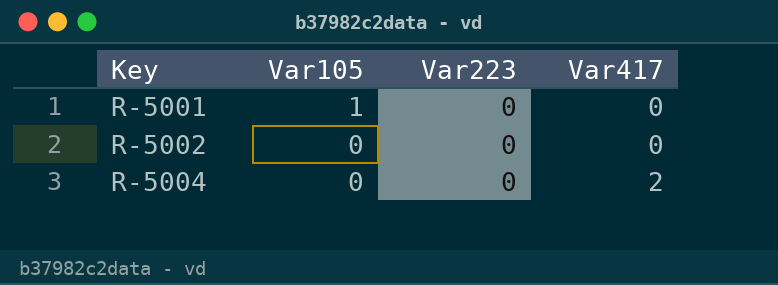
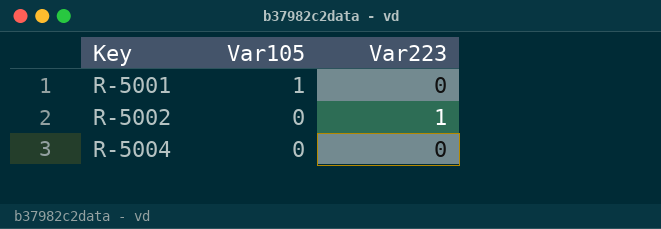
column Var417 | position: 4 -> none
R-5002 | Var223: 0 -> 1

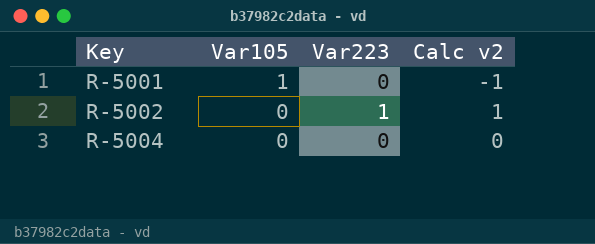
column Calc v2 | formula: none -> [Var223] - [Var105]

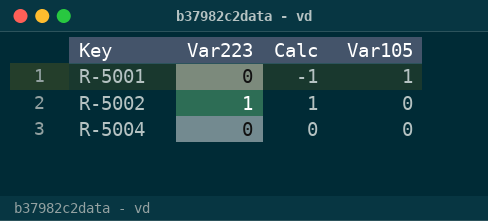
column name: Calc v2 -> Calc
column Var105 | position: 2 -> 4

